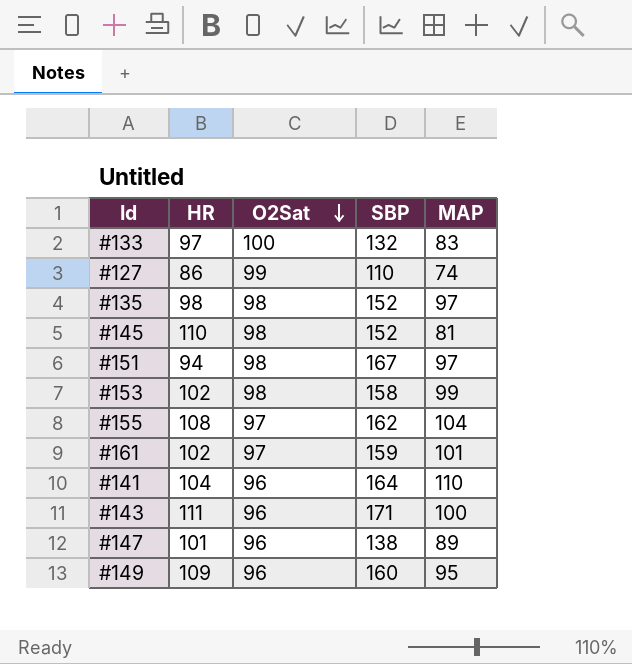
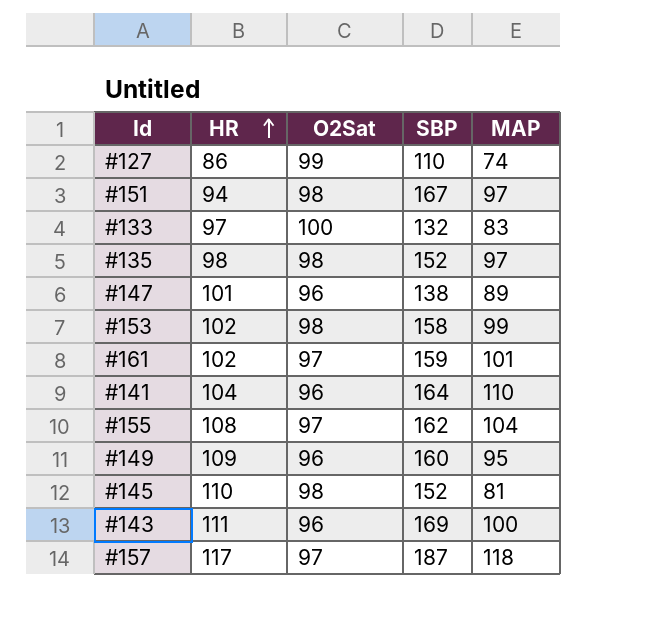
row order: O2Sat descending -> HR ascending
#143 | SBP: 171 -> 169
row #157: none -> 117 | 97 | 187 | 118

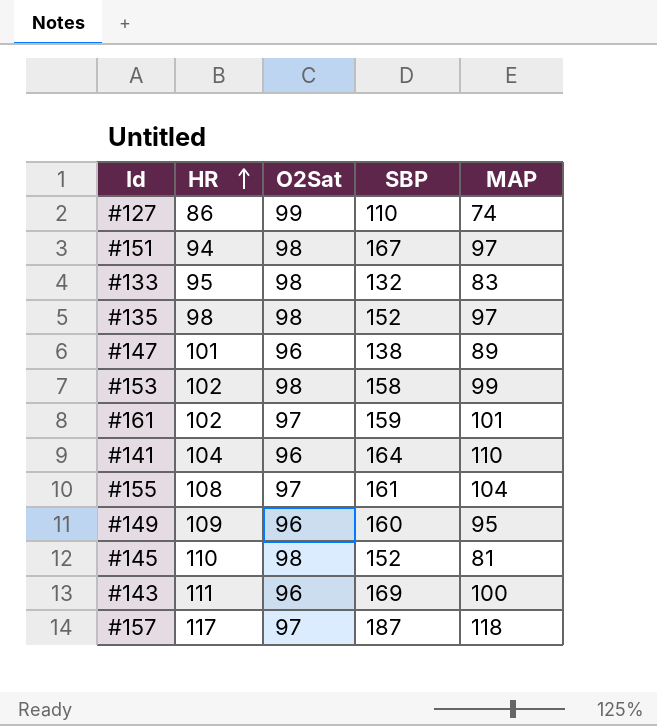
#133 | HR: 97 -> 95
#133 | O2Sat: 100 -> 98
#155 | SBP: 162 -> 161

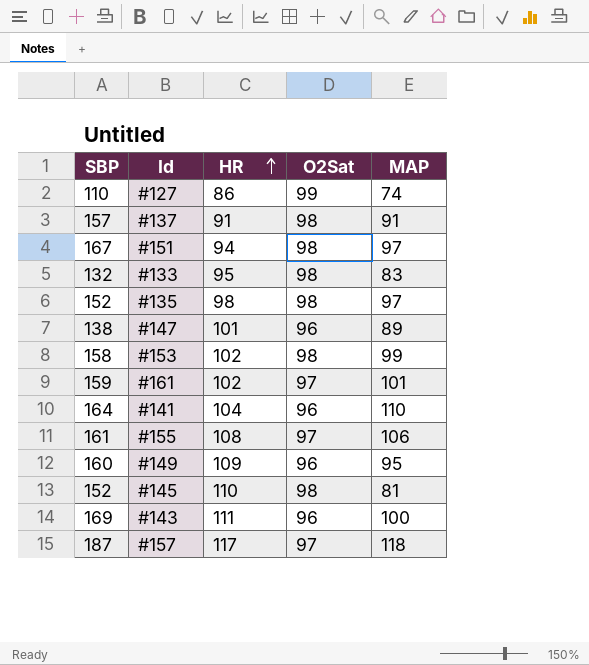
column SBP | position: 4 -> 1
row #137: none -> 157 | 91 | 98 | 91
#155 | MAP: 104 -> 106

